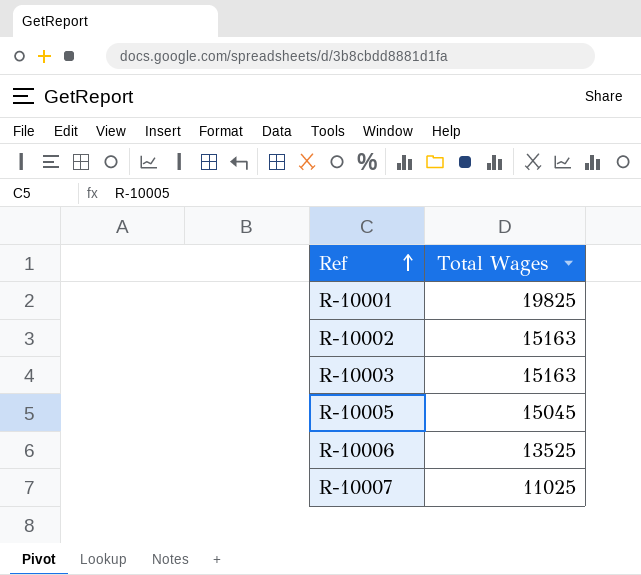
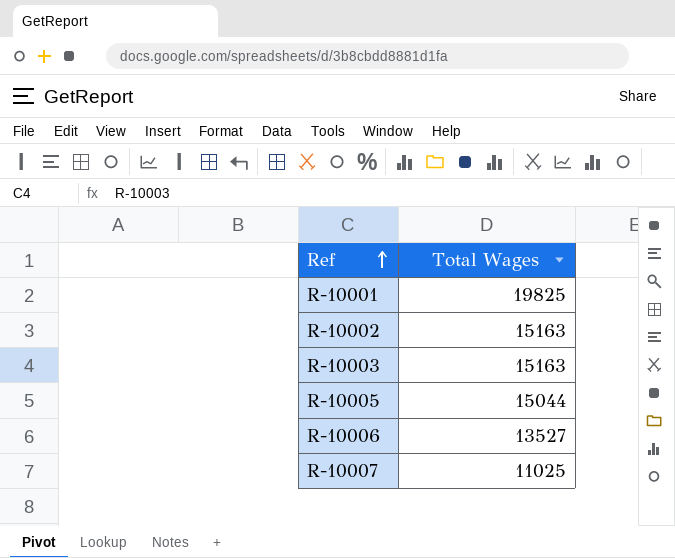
R-10005 | Total Wages: 15045 -> 15044
R-10006 | Total Wages: 13525 -> 13527

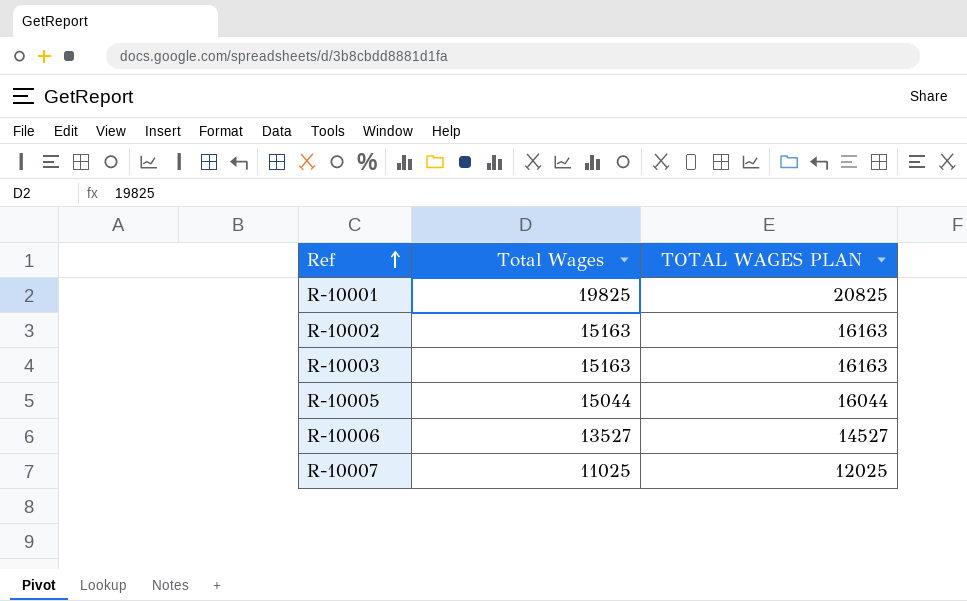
column TOTAL WAGES PLAN | formula: none -> [Total Wages] + 1000

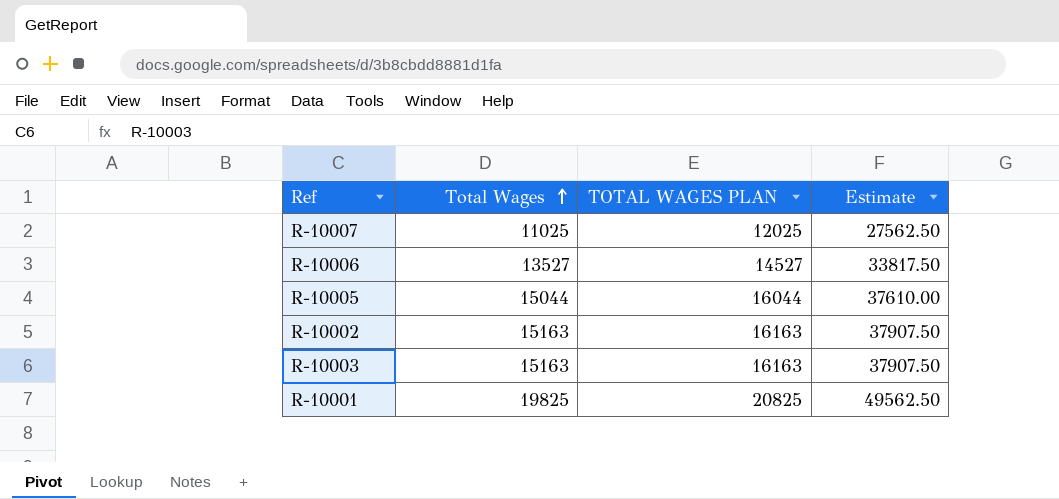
row order: Ref ascending -> Total Wages ascending
column Estimate | formula: none -> [Total Wages] * 2.5

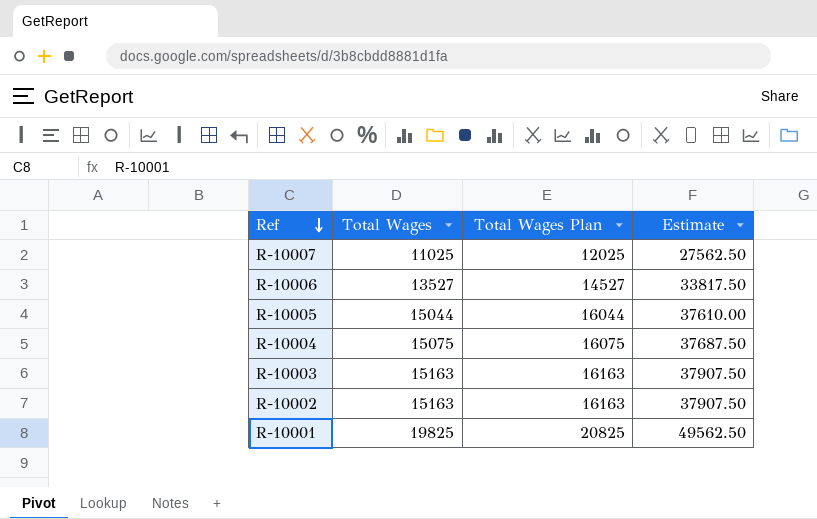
row order: Total Wages ascending -> Ref descending
column name: TOTAL WAGES PLAN -> Total Wages Plan
row R-10004: none -> 15075 | 16075 | 37687.50

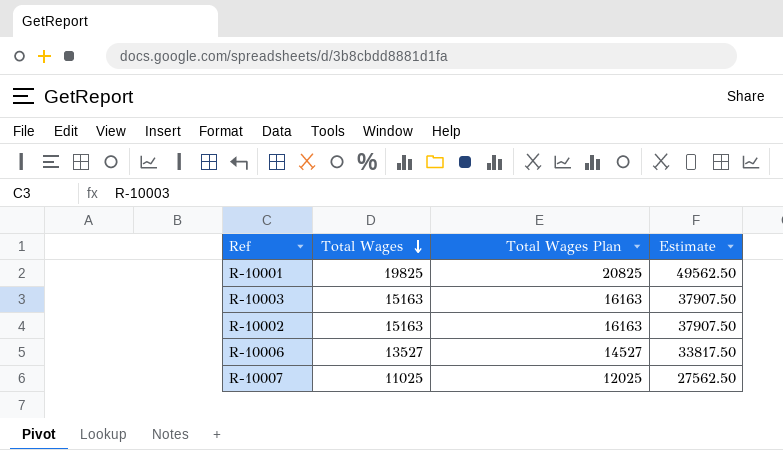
row order: Ref descending -> Total Wages descending
row R-10005: 15044 | 16044 | 37610.00 -> none
row R-10004: 15075 | 16075 | 37687.50 -> none

